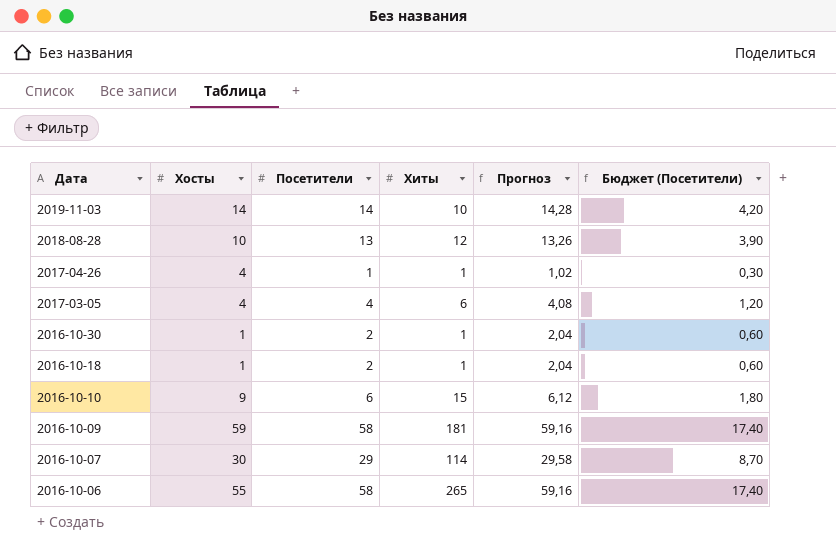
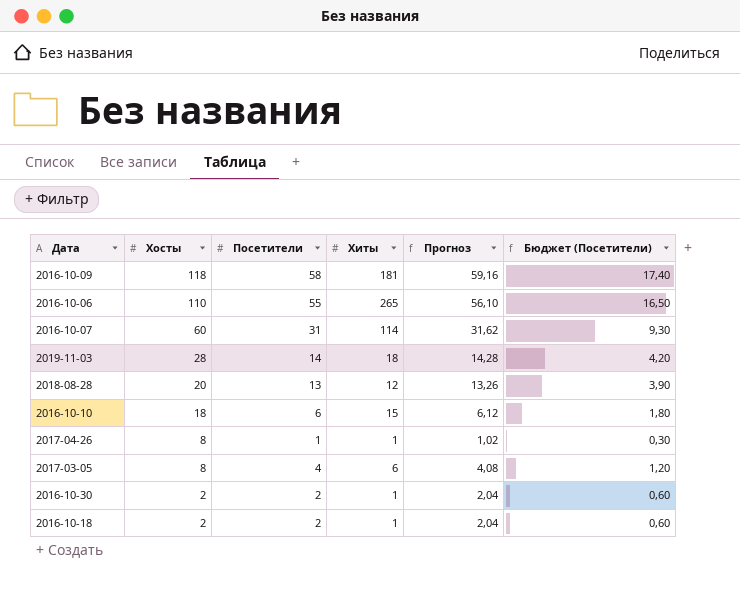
row order: Дата descending -> Хосты descending
2016-10-09 | Хосты: 59 -> 118
2016-10-06 | Хосты: 55 -> 110
2016-10-06 | Посетители: 58 -> 55
2016-10-06 | Прогноз: 59,16 -> 56,10
2016-10-06 | Бюджет (Посетители): 17,40 -> 16,50
2016-10-07 | Хосты: 30 -> 60
2016-10-07 | Посетители: 29 -> 31
2016-10-07 | Прогноз: 29,58 -> 31,62
2016-10-07 | Бюджет (Посетители): 8,70 -> 9,30
2019-11-03 | Хосты: 14 -> 28
2019-11-03 | Хиты: 10 -> 18
2018-08-28 | Хосты: 10 -> 20
2016-10-10 | Хосты: 9 -> 18
2017-04-26 | Хосты: 4 -> 8
2017-03-05 | Хосты: 4 -> 8
2016-10-30 | Хосты: 1 -> 2
2016-10-18 | Хосты: 1 -> 2

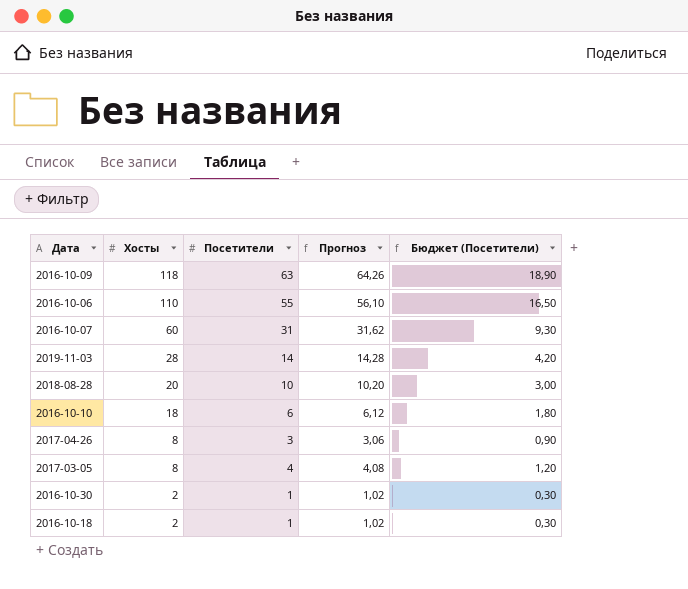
column Хиты | position: 4 -> none
2016-10-09 | Посетители: 58 -> 63
2016-10-09 | Прогноз: 59,16 -> 64,26
2016-10-09 | Бюджет (Посетители): 17,40 -> 18,90
2018-08-28 | Посетители: 13 -> 10
2018-08-28 | Прогноз: 13,26 -> 10,20
2018-08-28 | Бюджет (Посетители): 3,90 -> 3,00
2017-04-26 | Посетители: 1 -> 3
2017-04-26 | Прогноз: 1,02 -> 3,06
2017-04-26 | Бюджет (Посетители): 0,30 -> 0,90
2016-10-30 | Посетители: 2 -> 1
2016-10-30 | Прогноз: 2,04 -> 1,02
2016-10-30 | Бюджет (Посетители): 0,60 -> 0,30
2016-10-18 | Посетители: 2 -> 1
2016-10-18 | Прогноз: 2,04 -> 1,02
2016-10-18 | Бюджет (Посетители): 0,60 -> 0,30

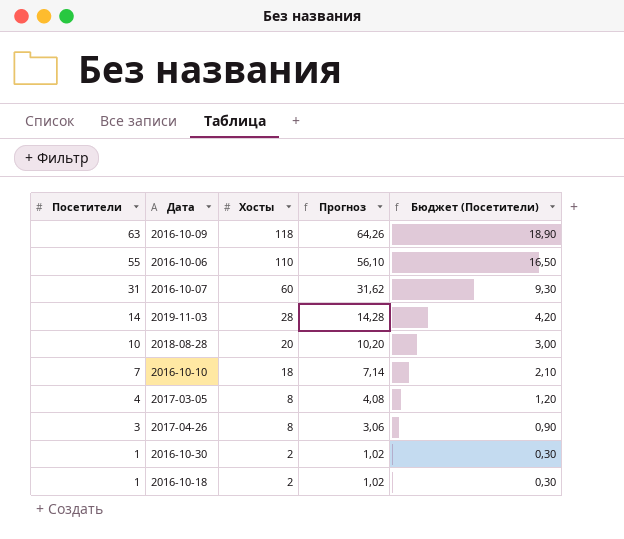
row order: Хосты descending -> Посетители descending
column Посетители | position: 3 -> 1
2016-10-10 | Посетители: 6 -> 7
2016-10-10 | Прогноз: 6,12 -> 7,14
2016-10-10 | Бюджет (Посетители): 1,80 -> 2,10

